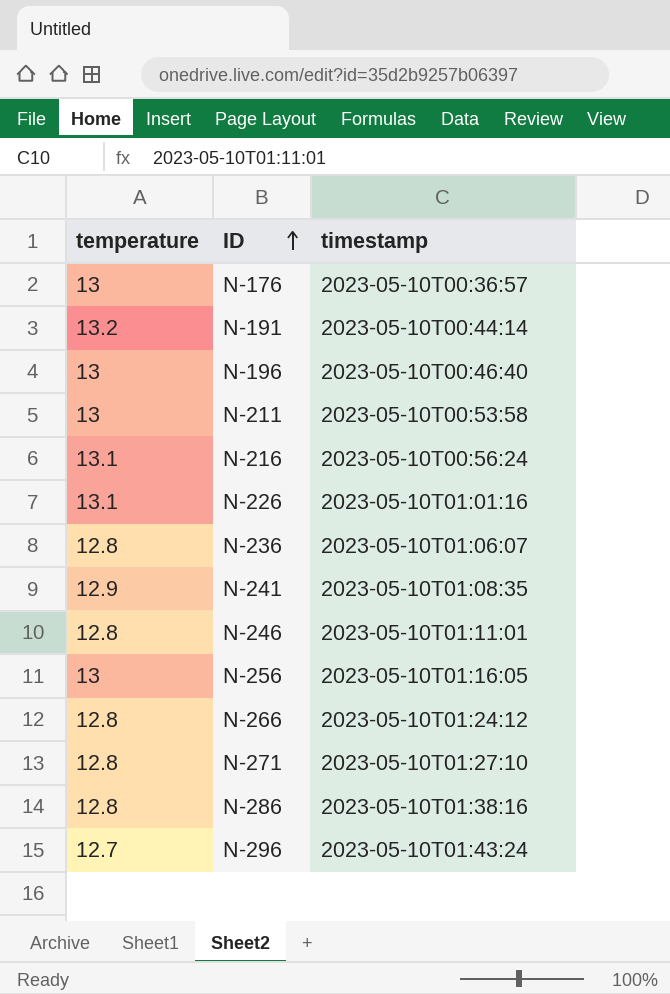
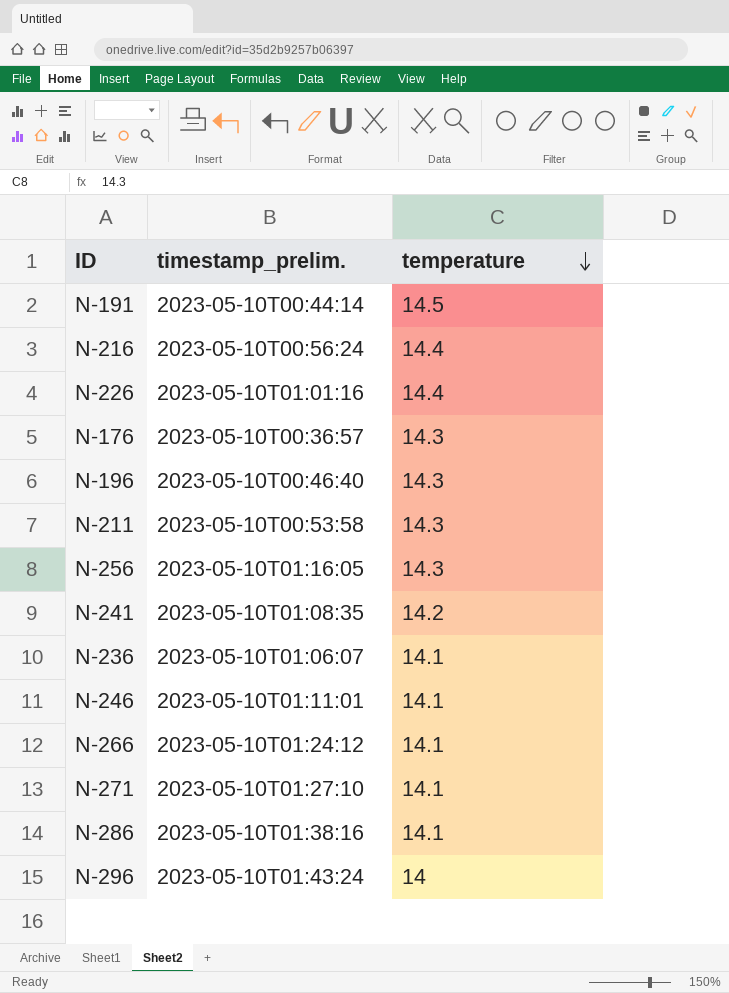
row order: ID ascending -> temperature descending
column name: timestamp -> timestamp_prelim.
column temperature | position: 1 -> 3
N-191 | temperature: 13.2 -> 14.5
N-216 | temperature: 13.1 -> 14.4
N-226 | temperature: 13.1 -> 14.4
N-176 | temperature: 13 -> 14.3
N-196 | temperature: 13 -> 14.3
N-211 | temperature: 13 -> 14.3
N-256 | temperature: 13 -> 14.3
N-241 | temperature: 12.9 -> 14.2
N-236 | temperature: 12.8 -> 14.1
N-246 | temperature: 12.8 -> 14.1
N-266 | temperature: 12.8 -> 14.1
N-271 | temperature: 12.8 -> 14.1
N-286 | temperature: 12.8 -> 14.1
N-296 | temperature: 12.7 -> 14

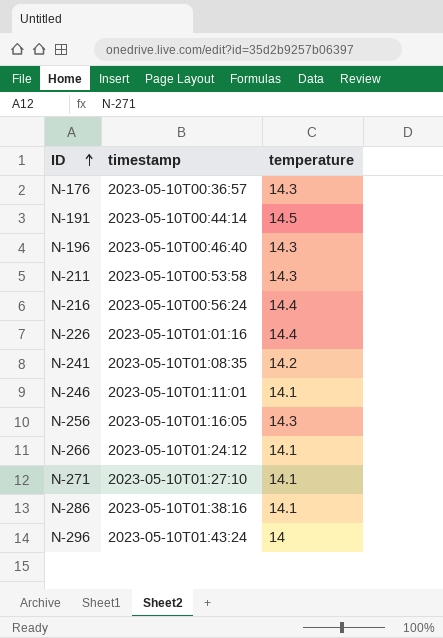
row order: temperature descending -> ID ascending
column name: timestamp_prelim. -> timestamp
row N-236: 2023-05-10T01:06:07 | 14.1 -> none

